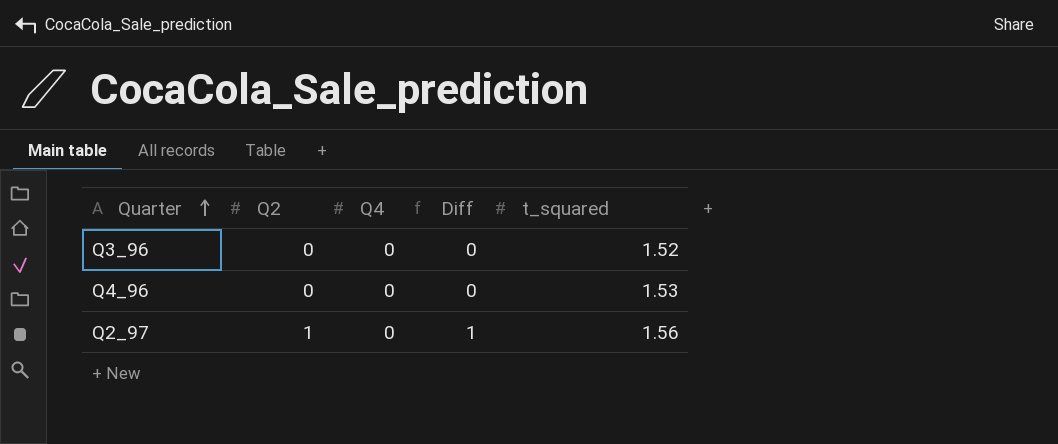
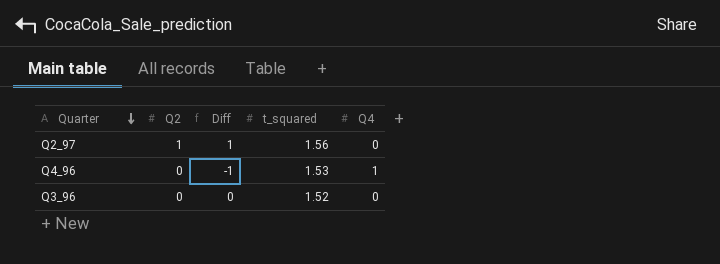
row order: Quarter ascending -> Quarter descending
column Q4 | position: 3 -> 5
Q4_96 | Diff: 0 -> -1
Q4_96 | Q4: 0 -> 1

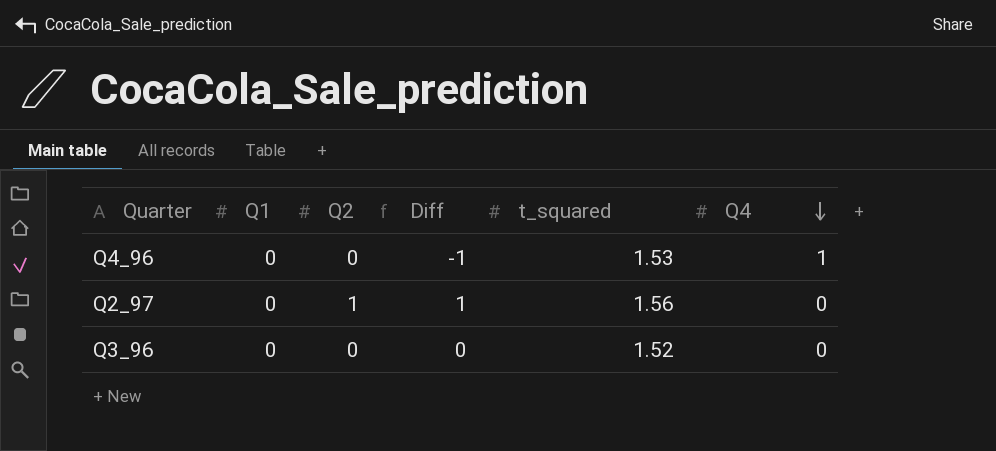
row order: Quarter descending -> Q4 descending
column Q1 | position: none -> 2

